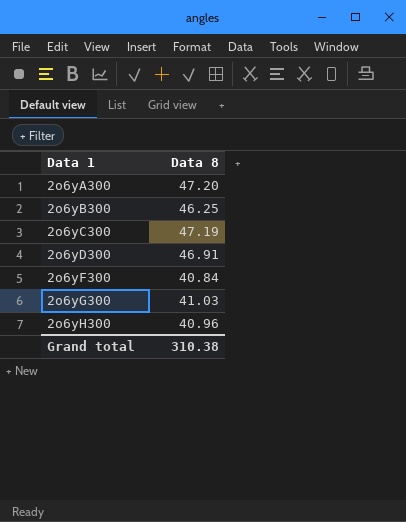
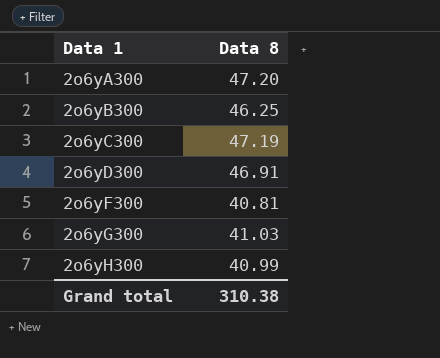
2o6yF300 | Data 8: 40.84 -> 40.81
2o6yH300 | Data 8: 40.96 -> 40.99

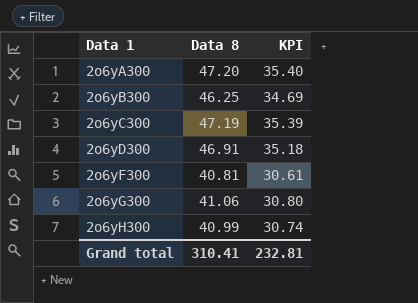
column KPI | formula: none -> [Data 8] * 0.75
2o6yG300 | Data 8: 41.03 -> 41.06
Grand total | Data 8: 310.38 -> 310.41

